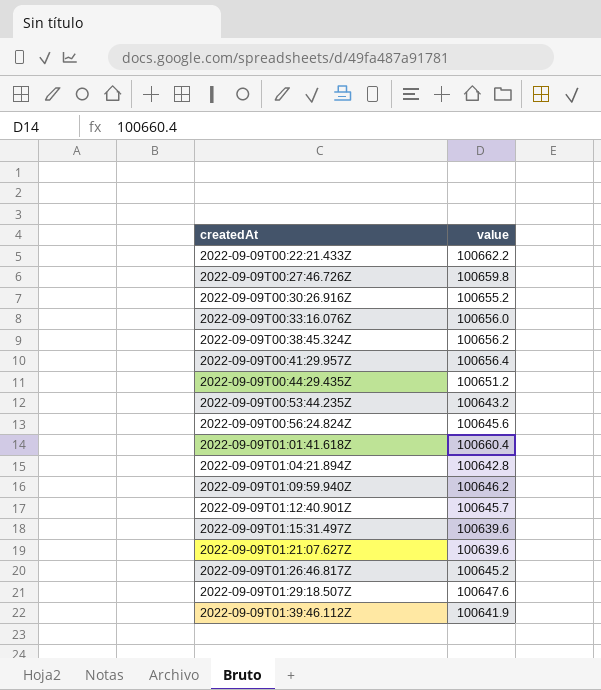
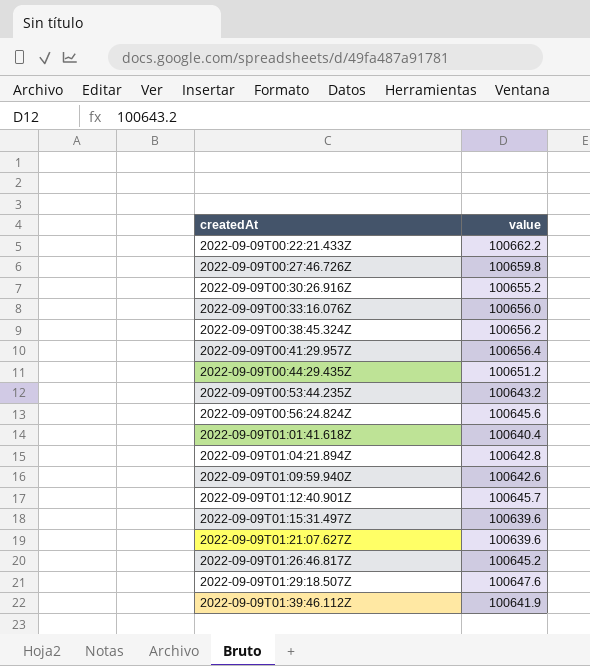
2022-09-09T01:01:41.618Z | value: 100660.4 -> 100640.4
2022-09-09T01:09:59.940Z | value: 100646.2 -> 100642.6

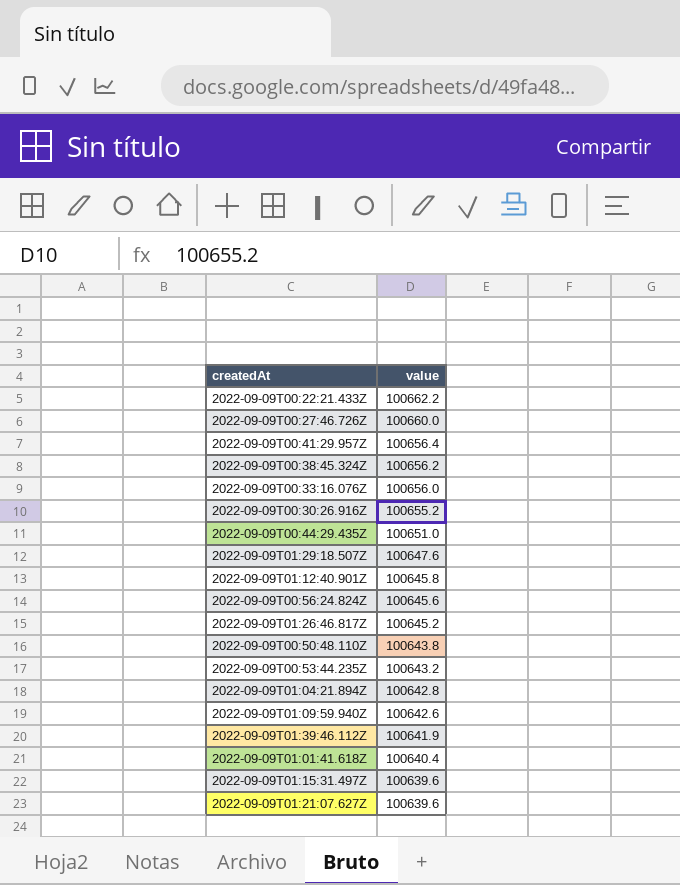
row order: createdAt ascending -> value descending
2022-09-09T00:27:46.726Z | value: 100659.8 -> 100660.0
2022-09-09T00:44:29.435Z | value: 100651.2 -> 100651.0
2022-09-09T01:12:40.901Z | value: 100645.7 -> 100645.8
row 2022-09-09T00:50:48.110Z: none -> 100643.8

